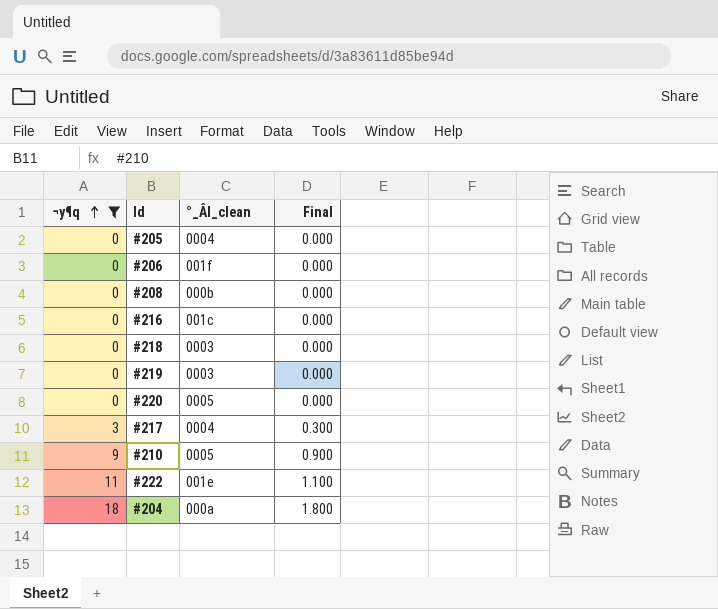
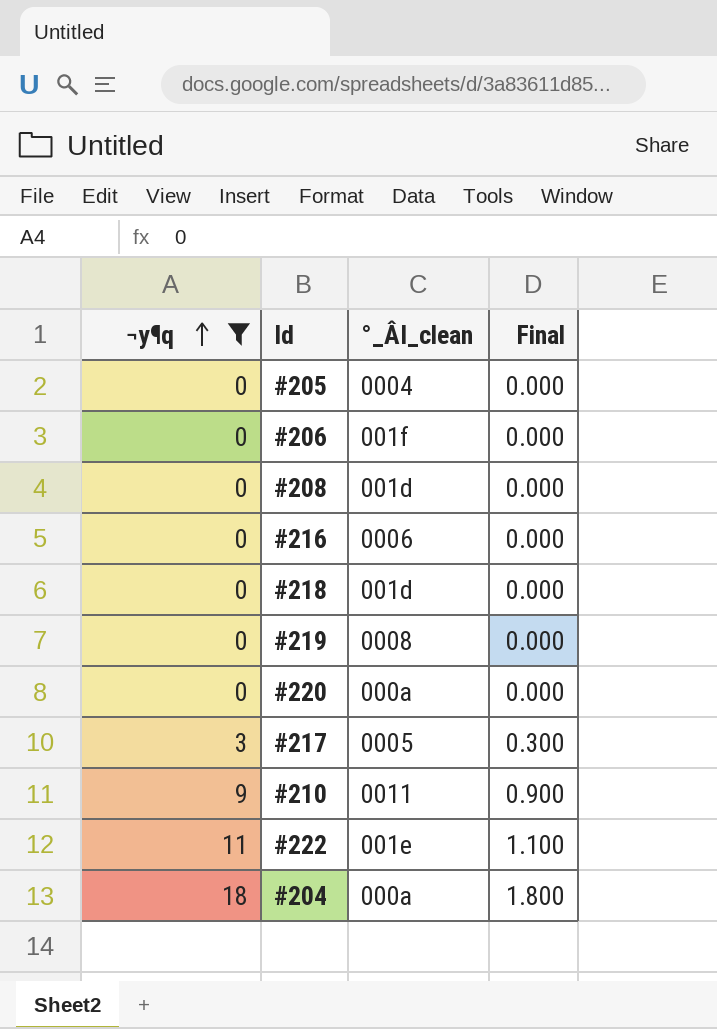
#208 | °_ÂI_clean: 000b -> 001d
#216 | °_ÂI_clean: 001c -> 0006
#218 | °_ÂI_clean: 0003 -> 001d
#219 | °_ÂI_clean: 0003 -> 0008
#220 | °_ÂI_clean: 0005 -> 000a
#217 | °_ÂI_clean: 0004 -> 0005
#210 | °_ÂI_clean: 0005 -> 0011

